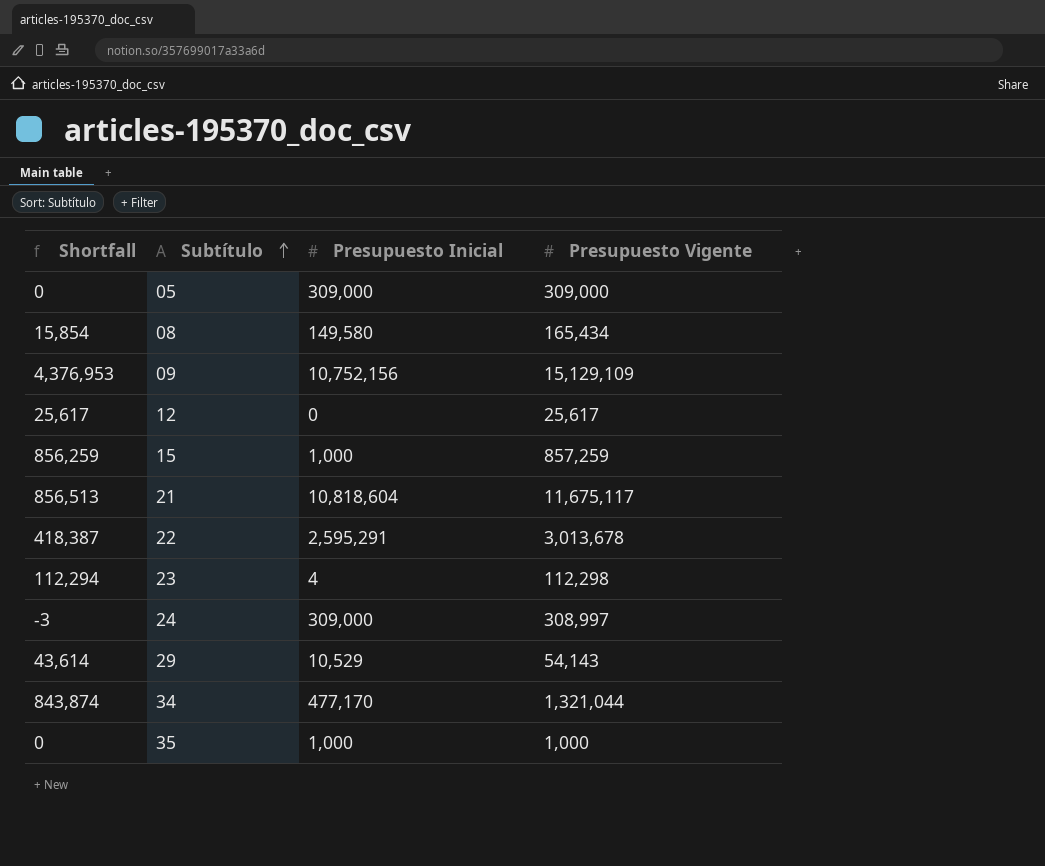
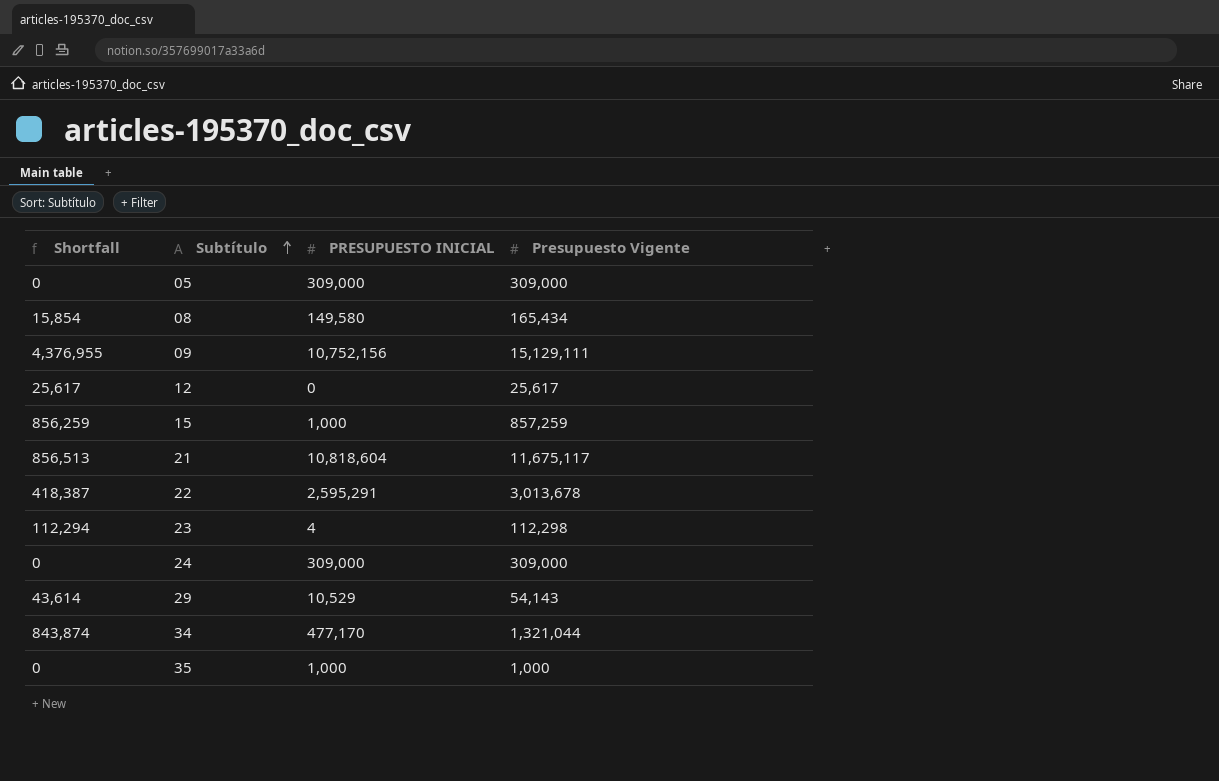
column name: Presupuesto Inicial -> PRESUPUESTO INICIAL
09 | Shortfall: 4,376,953 -> 4,376,955
09 | Presupuesto Vigente: 15,129,109 -> 15,129,111
24 | Shortfall: -3 -> 0
24 | Presupuesto Vigente: 308,997 -> 309,000

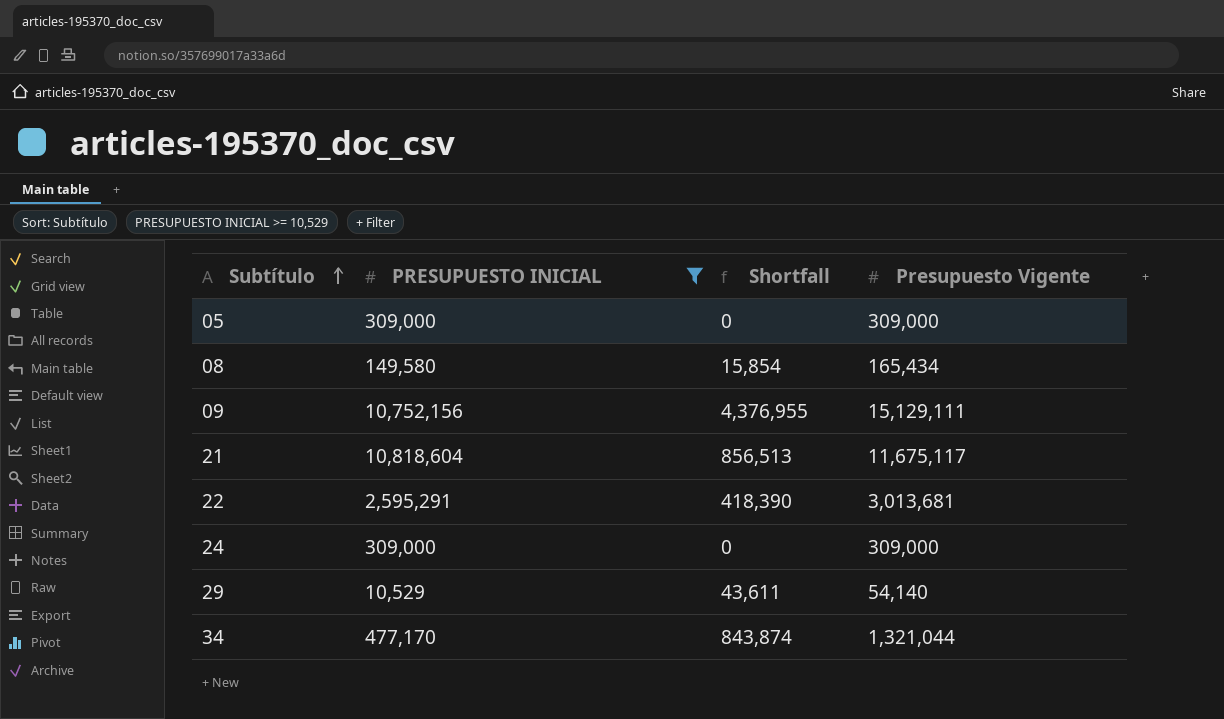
filter: none -> PRESUPUESTO INICIAL >= 10,529
column Shortfall | position: 1 -> 3
22 | Shortfall: 418,387 -> 418,390
22 | Presupuesto Vigente: 3,013,678 -> 3,013,681
29 | Shortfall: 43,614 -> 43,611
29 | Presupuesto Vigente: 54,143 -> 54,140

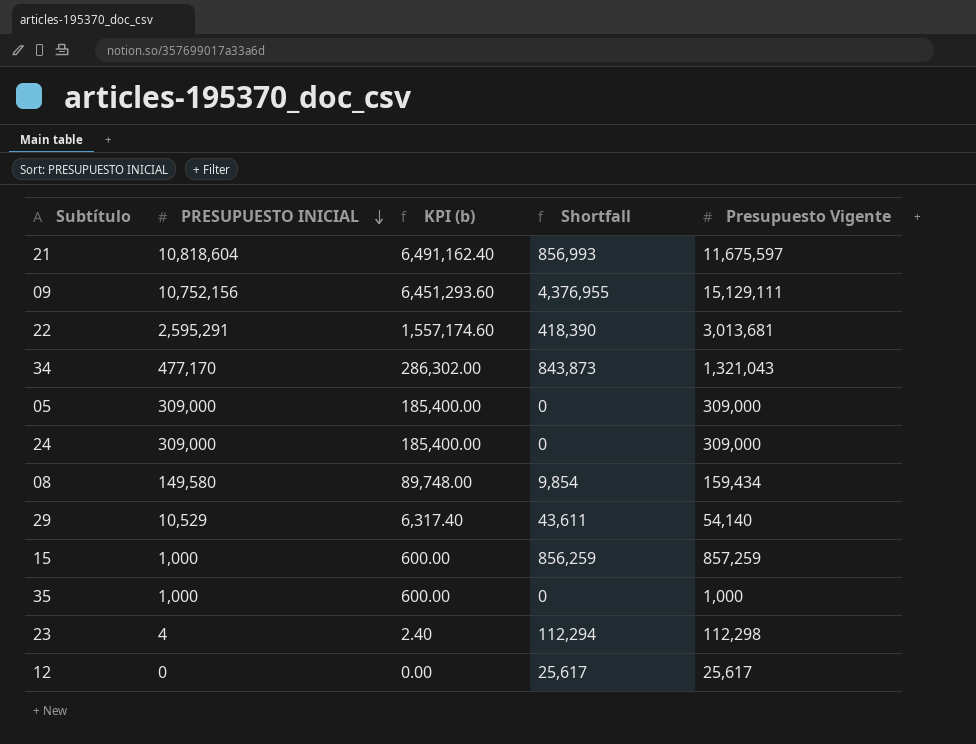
filter: PRESUPUESTO INICIAL >= 10,529 -> none
row order: Subtítulo ascending -> PRESUPUESTO INICIAL descending
column KPI (b) | formula: none -> [PRESUPUESTO INICIAL] * 0.6
21 | Shortfall: 856,513 -> 856,993
21 | Presupuesto Vigente: 11,675,117 -> 11,675,597
34 | Shortfall: 843,874 -> 843,873
34 | Presupuesto Vigente: 1,321,044 -> 1,321,043
08 | Shortfall: 15,854 -> 9,854
08 | Presupuesto Vigente: 165,434 -> 159,434

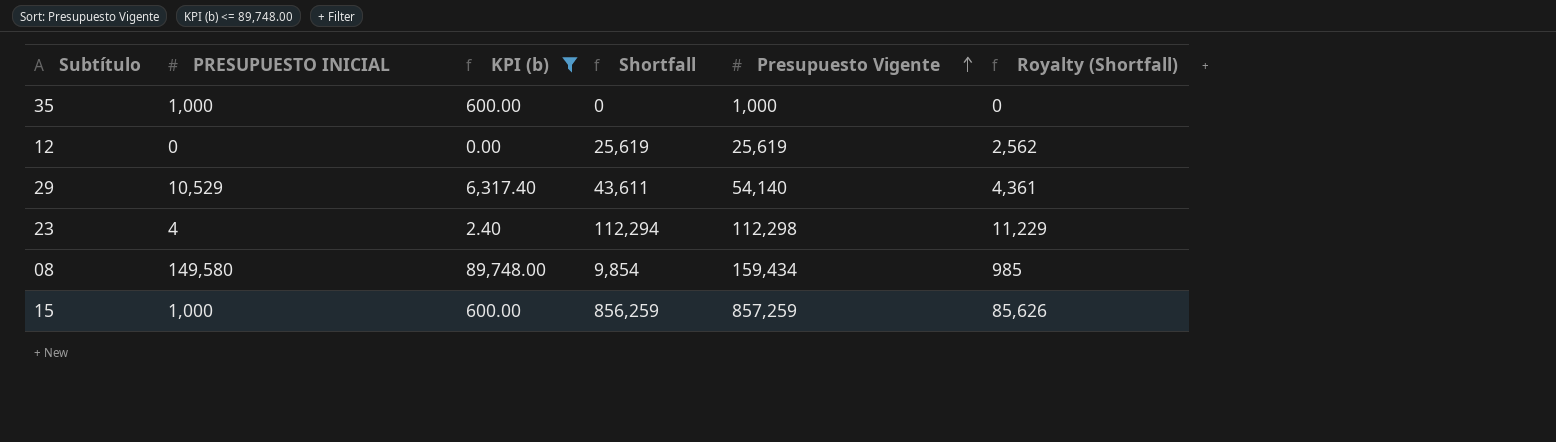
filter: none -> KPI (b) <= 89,748.00
row order: PRESUPUESTO INICIAL descending -> Presupuesto Vigente ascending
column Royalty (Shortfall) | formula: none -> [Shortfall] * 0.1
12 | Shortfall: 25,617 -> 25,619
12 | Presupuesto Vigente: 25,617 -> 25,619

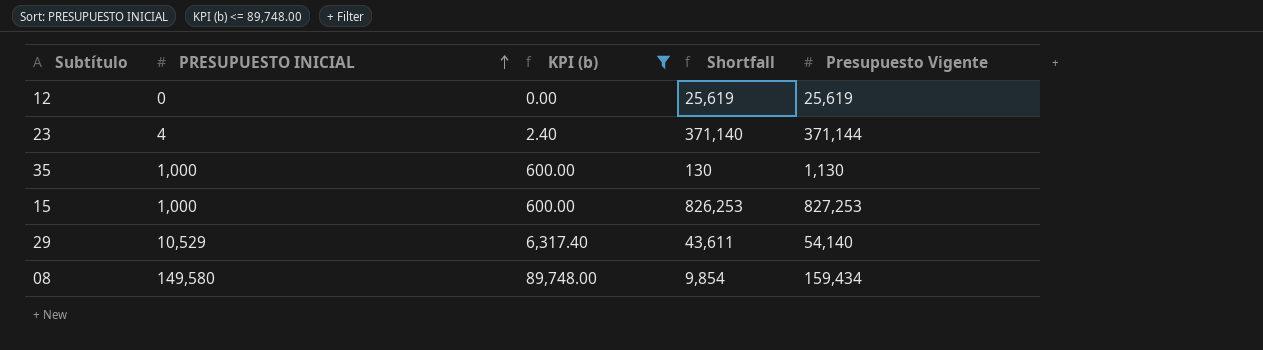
row order: Presupuesto Vigente ascending -> PRESUPUESTO INICIAL ascending
column Royalty (Shortfall) | formula: [Shortfall] * 0.1 -> none
23 | Shortfall: 112,294 -> 371,140
23 | Presupuesto Vigente: 112,298 -> 371,144
35 | Shortfall: 0 -> 130
35 | Presupuesto Vigente: 1,000 -> 1,130
15 | Shortfall: 856,259 -> 826,253
15 | Presupuesto Vigente: 857,259 -> 827,253

